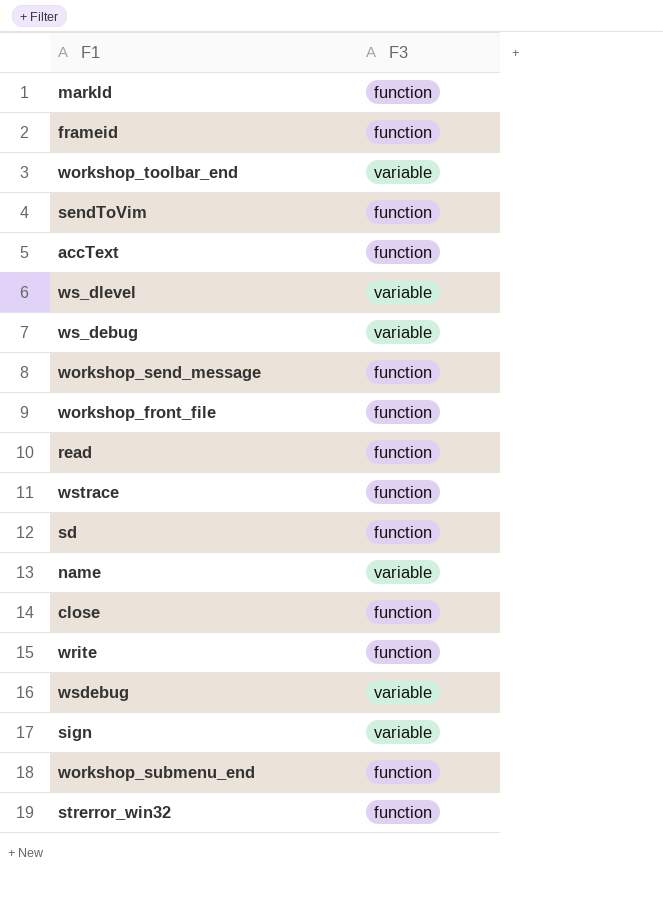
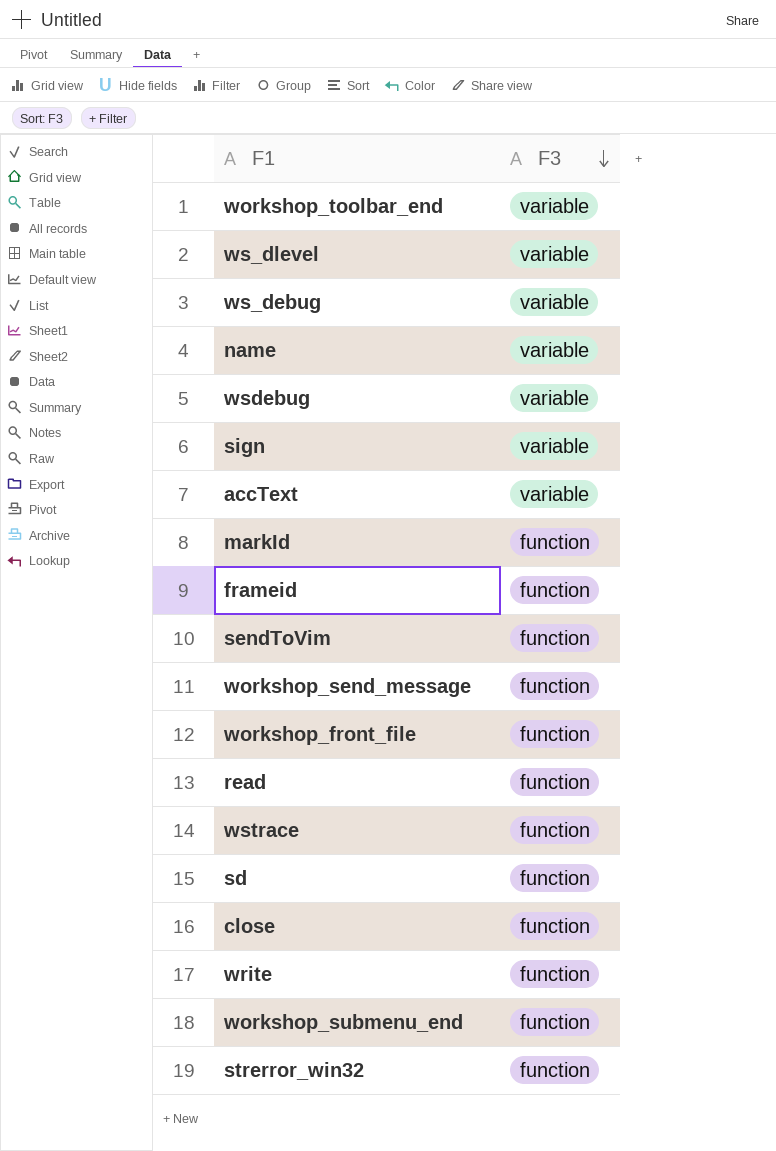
row order: none -> F3 descending
accText | F3: function -> variable

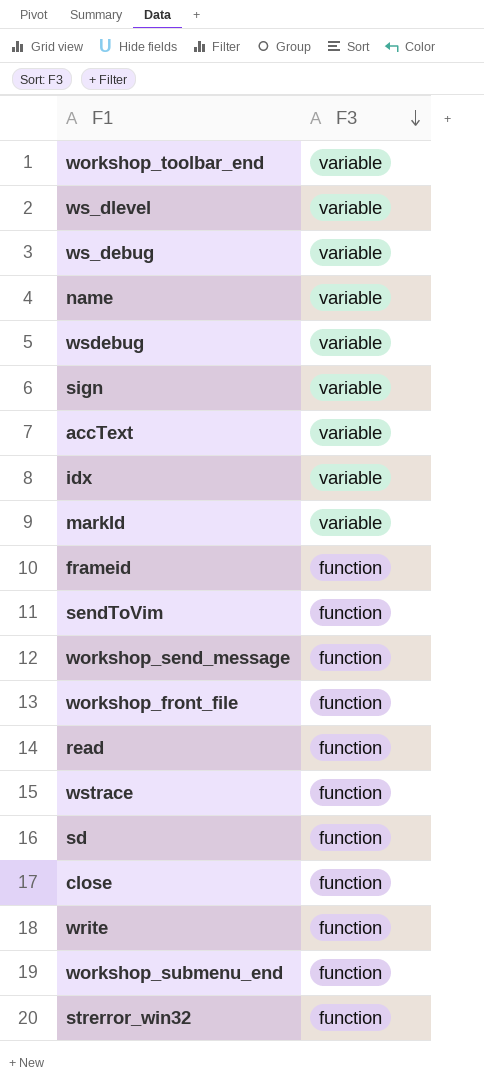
row idx: none -> variable
markId | F3: function -> variable

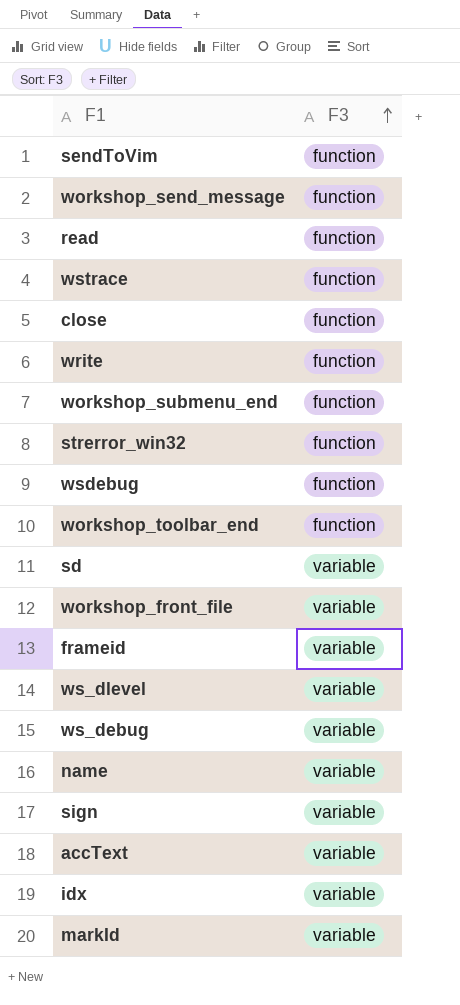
row order: F3 descending -> F3 ascending
wsdebug | F3: variable -> function
workshop_toolbar_end | F3: variable -> function
sd | F3: function -> variable
workshop_front_file | F3: function -> variable
frameid | F3: function -> variable

